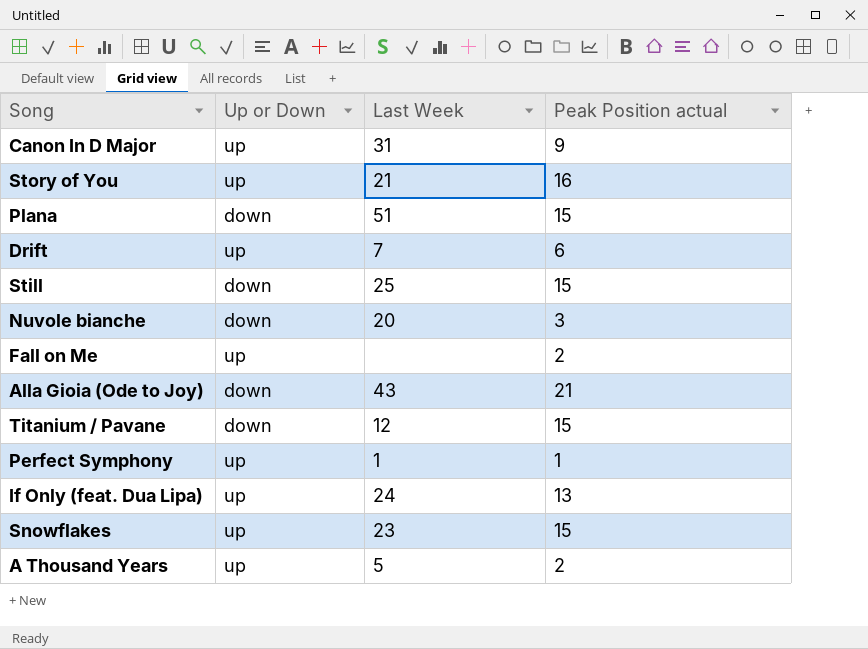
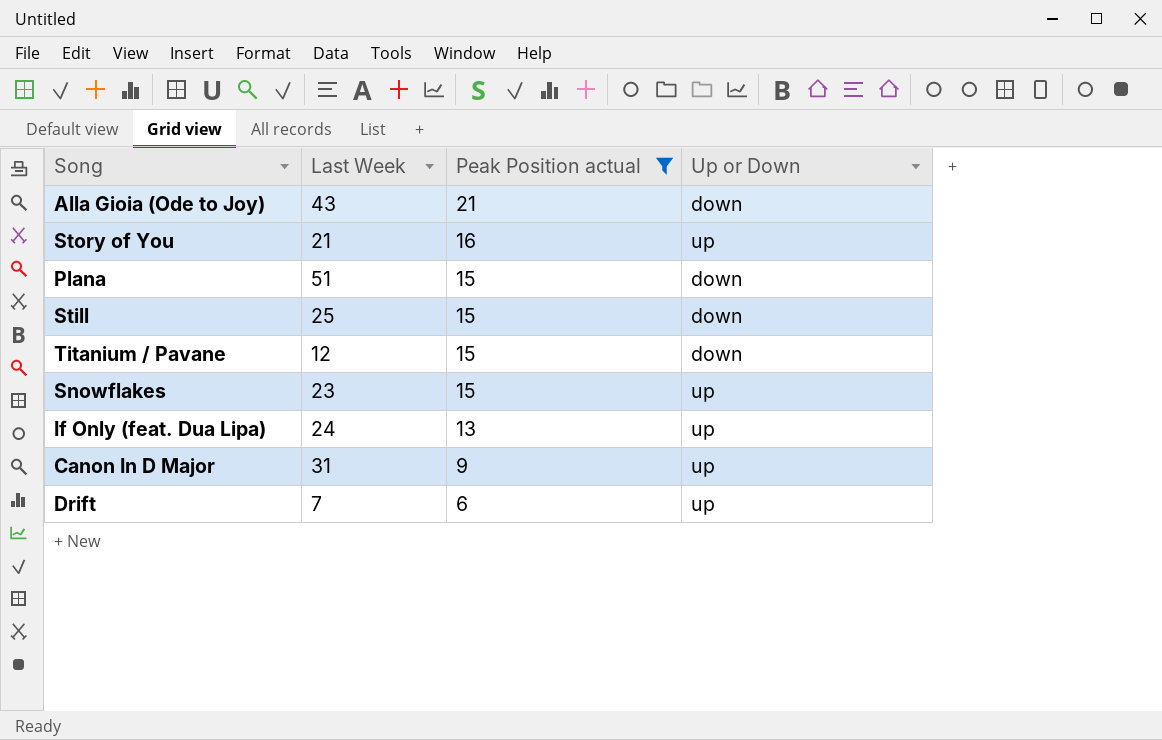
filter: none -> Peak Position actual >= 6
row order: none -> Peak Position actual descending
column Up or Down | position: 2 -> 4

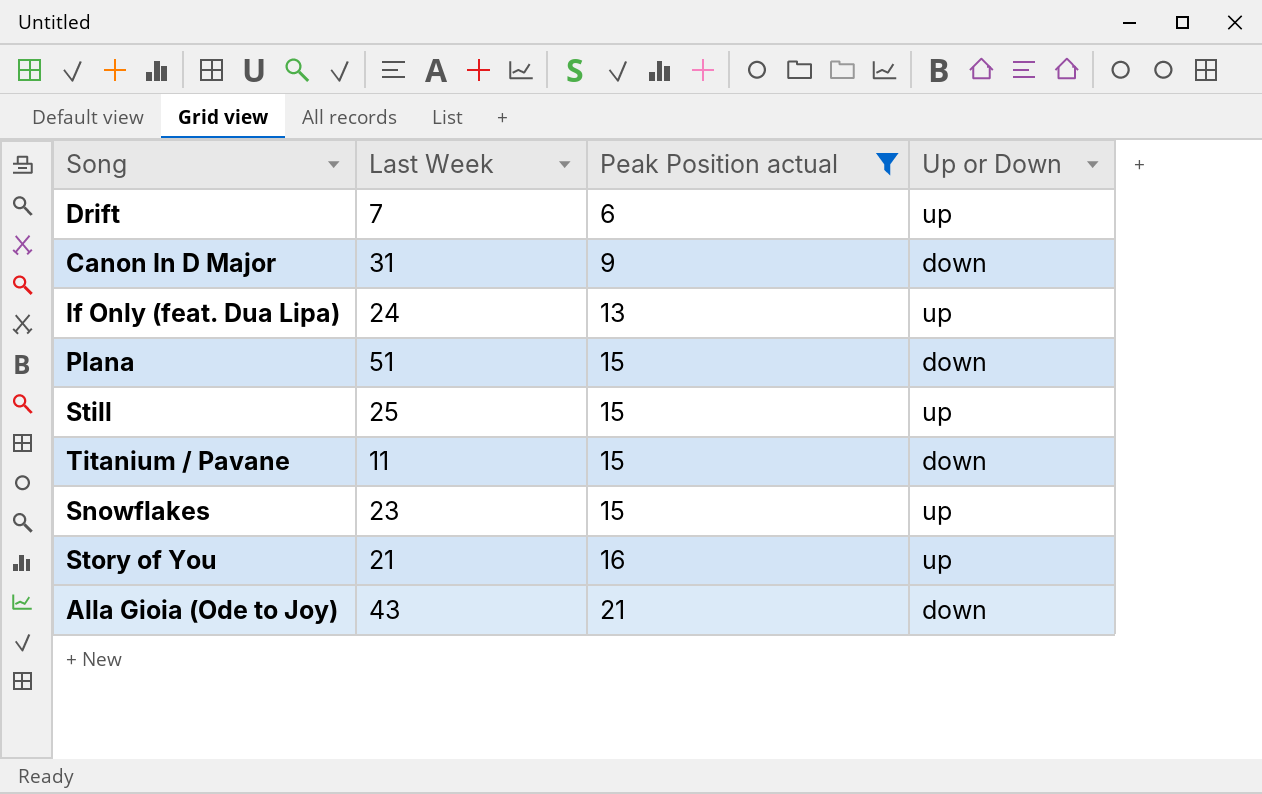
row order: Peak Position actual descending -> Peak Position actual ascending
Canon In D Major | Up or Down: up -> down
Still | Up or Down: down -> up
Titanium / Pavane | Last Week: 12 -> 11

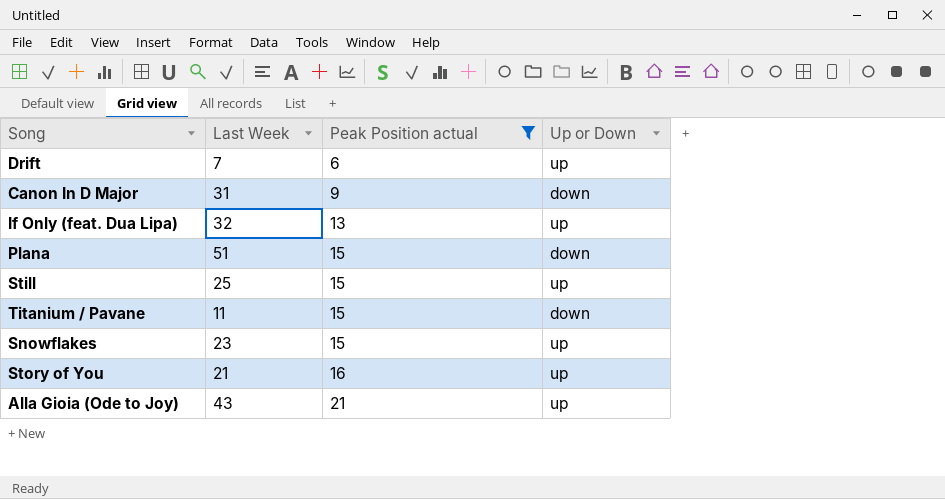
If Only (feat. Dua Lipa) | Last Week: 24 -> 32
Alla Gioia (Ode to Joy) | Up or Down: down -> up

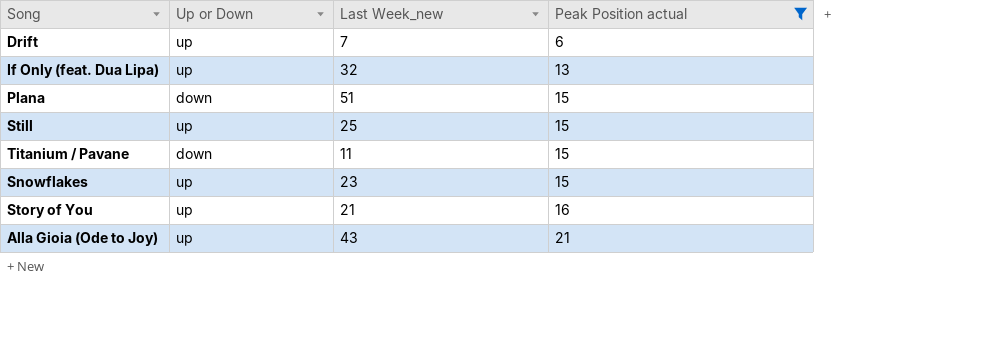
column Up or Down | position: 4 -> 2
column name: Last Week -> Last Week_new
row Canon In D Major: 31 | 9 | down -> none

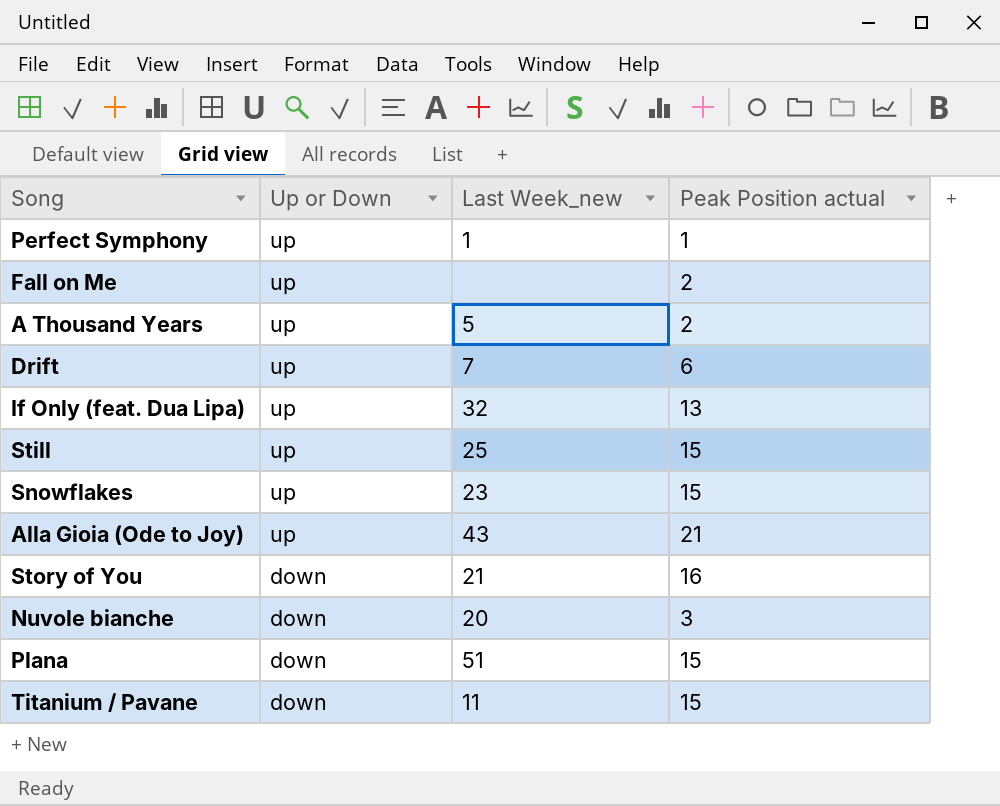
filter: Peak Position actual >= 6 -> none
row order: Peak Position actual ascending -> Up or Down descending
Story of You | Up or Down: up -> down

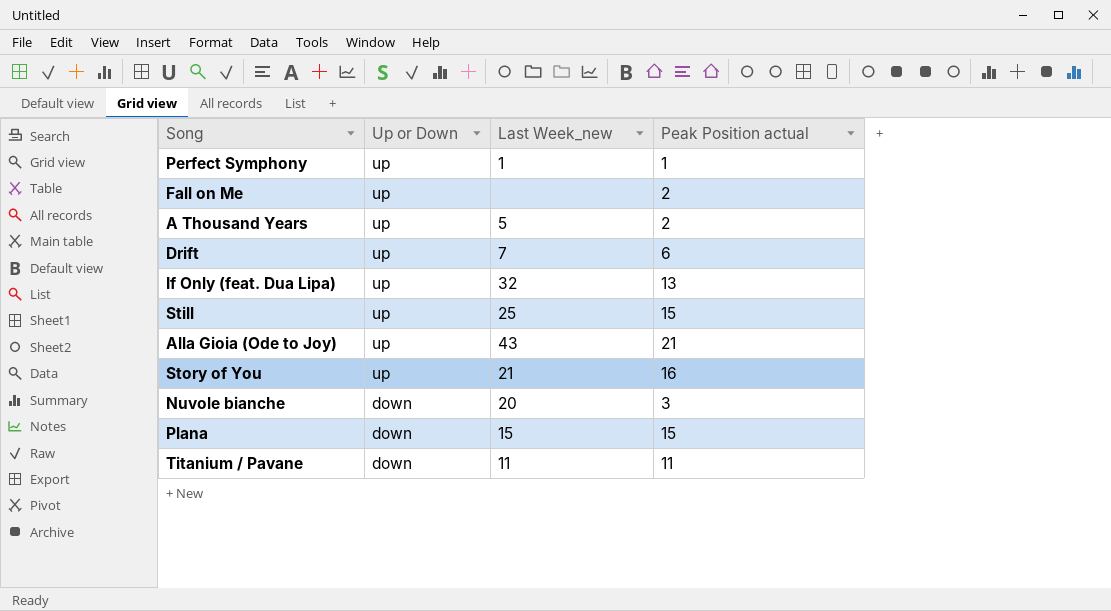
row Snowflakes: up | 23 | 15 -> none
Story of You | Up or Down: down -> up
Plana | Last Week_new: 51 -> 15
Titanium / Pavane | Peak Position actual: 15 -> 11

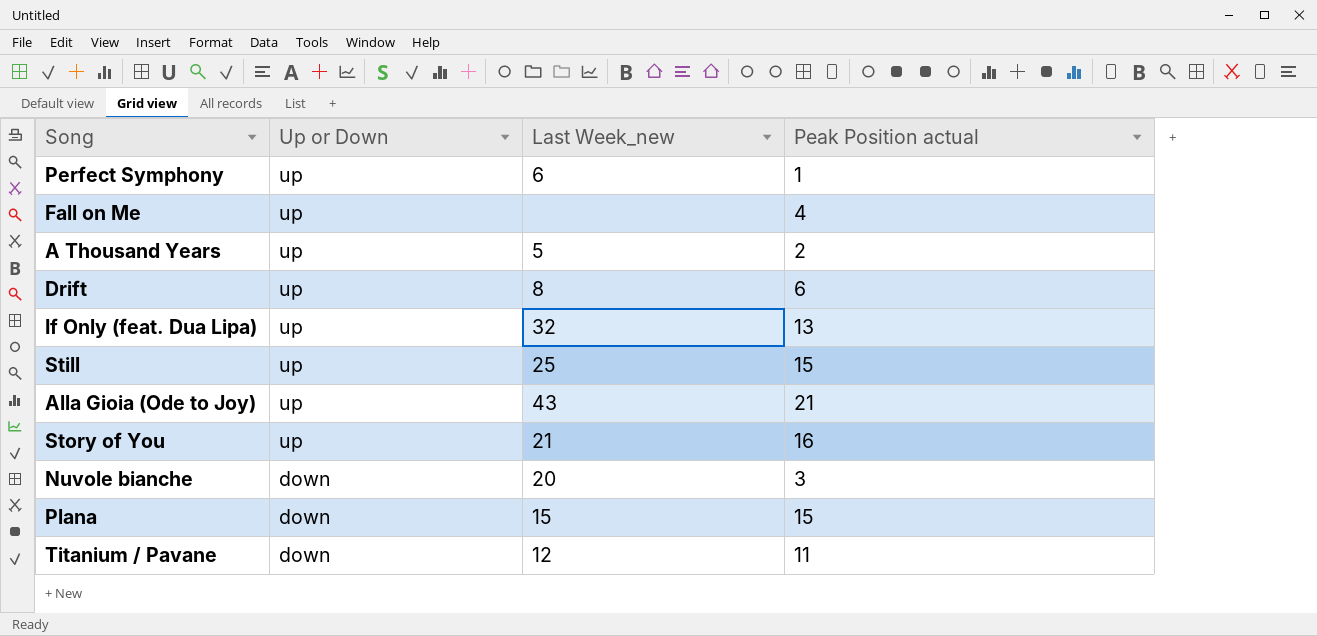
Perfect Symphony | Last Week_new: 1 -> 6
Fall on Me | Peak Position actual: 2 -> 4
Drift | Last Week_new: 7 -> 8
Titanium / Pavane | Last Week_new: 11 -> 12

